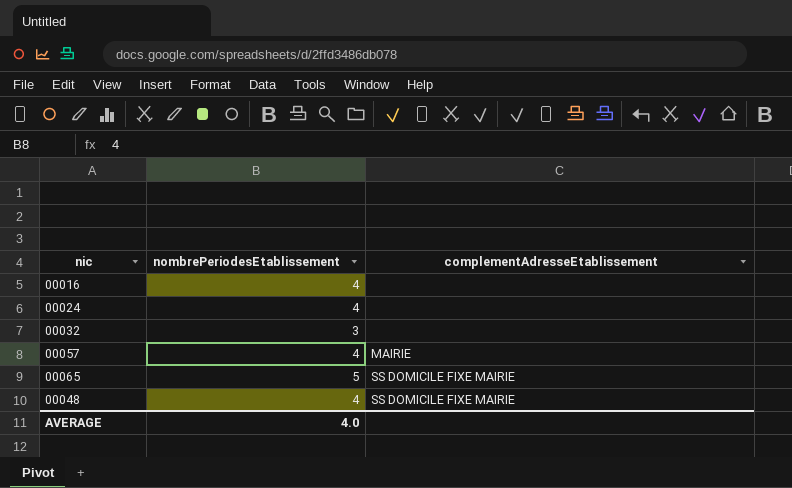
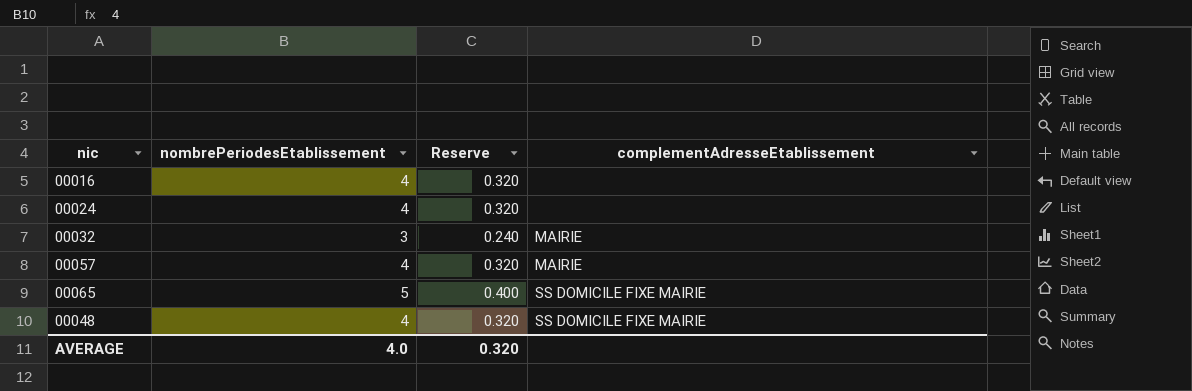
column Reserve | formula: none -> [nombrePeriodesEtablissement] * 0.08
00032 | complementAdresseEtablissement: none -> MAIRIE

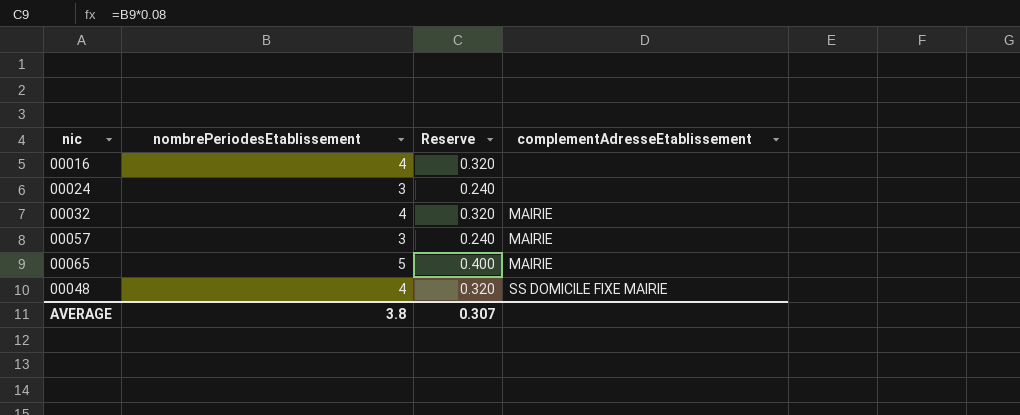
00024 | nombrePeriodesEtablissement: 4 -> 3
00024 | Reserve: 0.320 -> 0.240
00032 | nombrePeriodesEtablissement: 3 -> 4
00032 | Reserve: 0.240 -> 0.320
00057 | nombrePeriodesEtablissement: 4 -> 3
00057 | Reserve: 0.320 -> 0.240
00065 | complementAdresseEtablissement: SS DOMICILE FIXE MAIRIE -> MAIRIE
AVERAGE | nombrePeriodesEtablissement: 4.0 -> 3.8
AVERAGE | Reserve: 0.320 -> 0.307

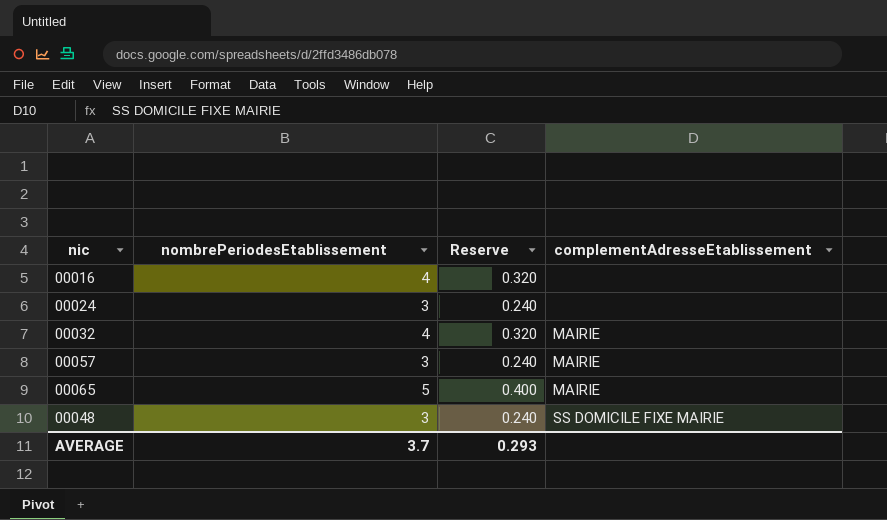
00048 | nombrePeriodesEtablissement: 4 -> 3
00048 | Reserve: 0.320 -> 0.240
AVERAGE | nombrePeriodesEtablissement: 3.8 -> 3.7
AVERAGE | Reserve: 0.307 -> 0.293

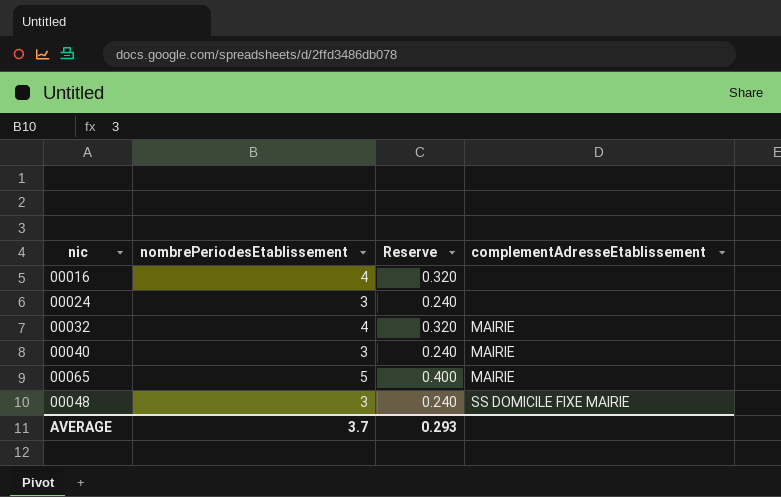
row 00057: 3 | 0.240 | MAIRIE -> none
row 00040: none -> 3 | 0.240 | MAIRIE

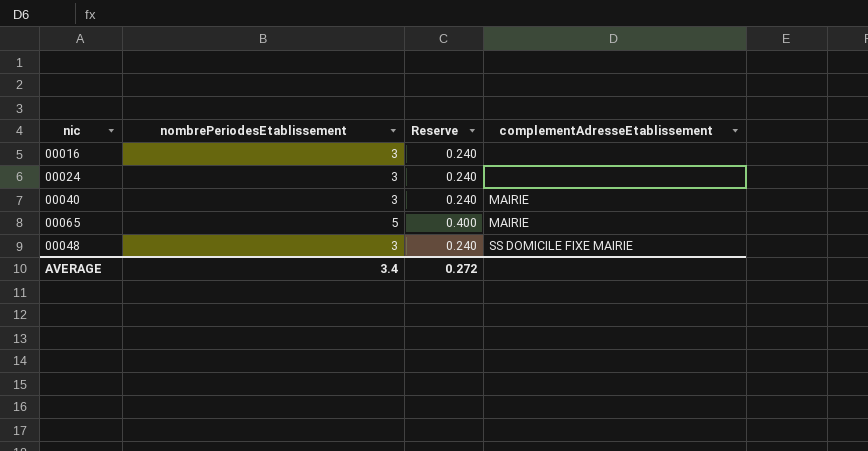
row 00032: 4 | 0.320 | MAIRIE -> none
00016 | nombrePeriodesEtablissement: 4 -> 3
00016 | Reserve: 0.320 -> 0.240
AVERAGE | nombrePeriodesEtablissement: 3.7 -> 3.4
AVERAGE | Reserve: 0.293 -> 0.272

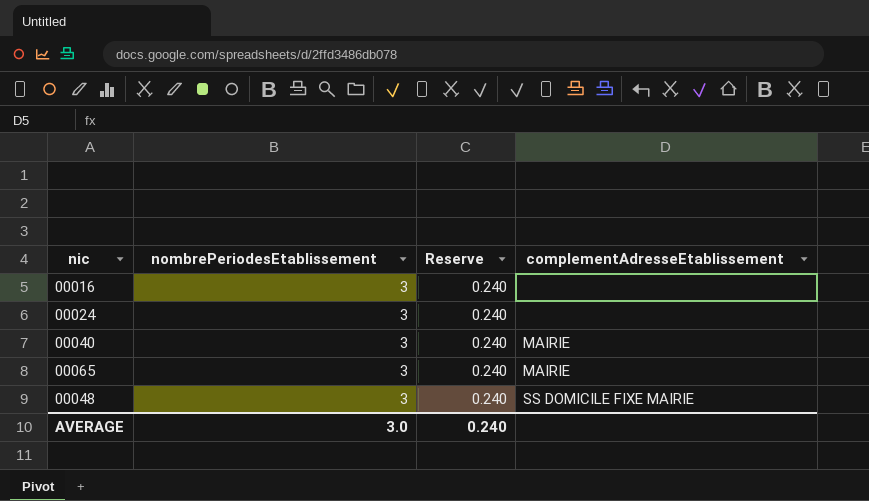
00065 | nombrePeriodesEtablissement: 5 -> 3
00065 | Reserve: 0.400 -> 0.240
AVERAGE | nombrePeriodesEtablissement: 3.4 -> 3.0
AVERAGE | Reserve: 0.272 -> 0.240

